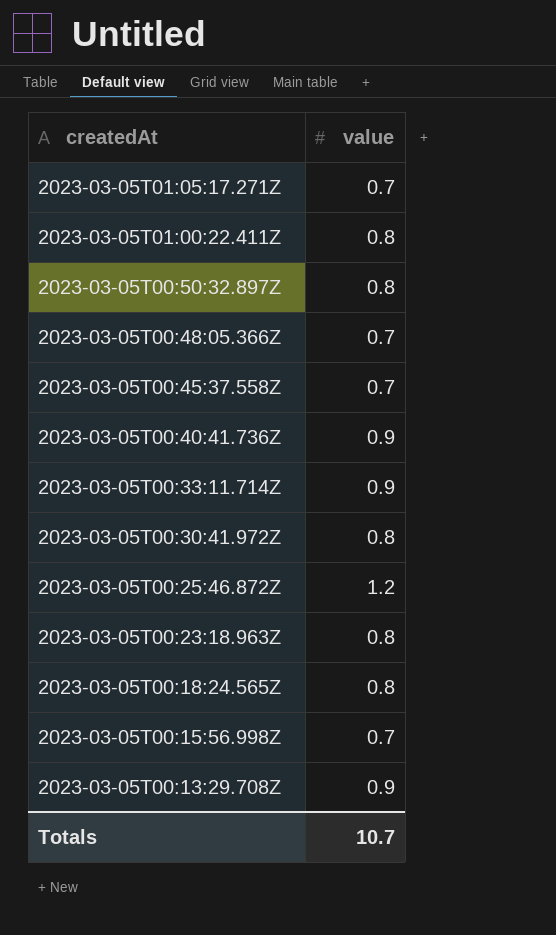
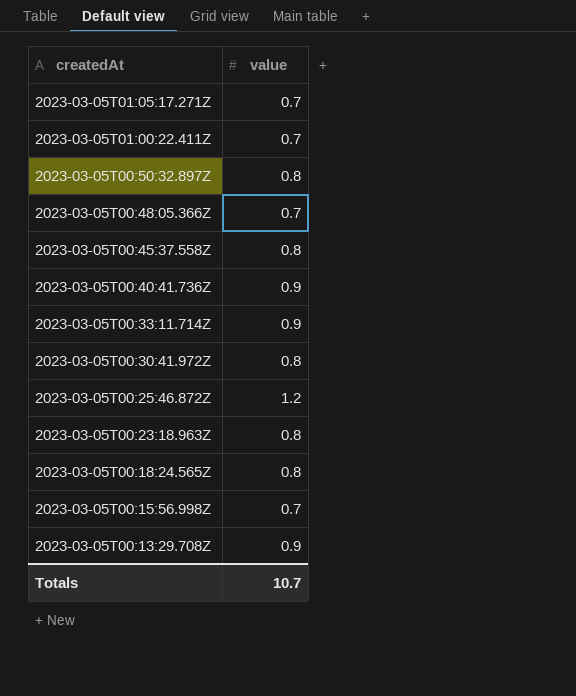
2023-03-05T01:00:22.411Z | value: 0.8 -> 0.7
2023-03-05T00:45:37.558Z | value: 0.7 -> 0.8

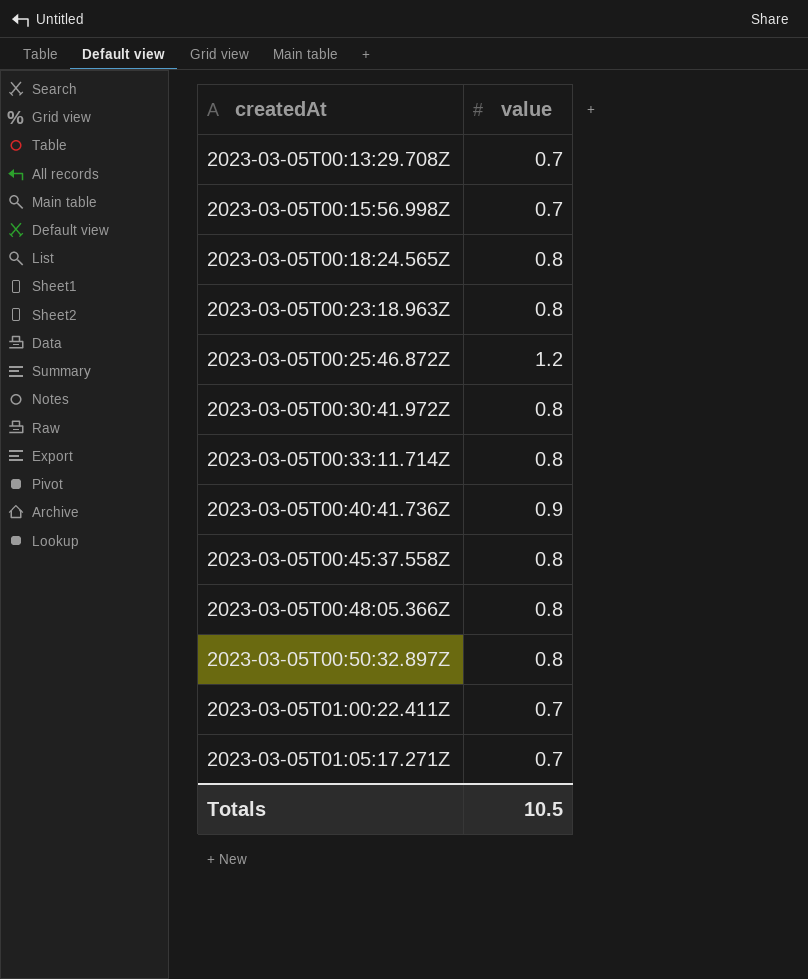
row order: createdAt descending -> createdAt ascending
2023-03-05T00:13:29.708Z | value: 0.9 -> 0.7
2023-03-05T00:33:11.714Z | value: 0.9 -> 0.8
2023-03-05T00:48:05.366Z | value: 0.7 -> 0.8
Totals | value: 10.7 -> 10.5

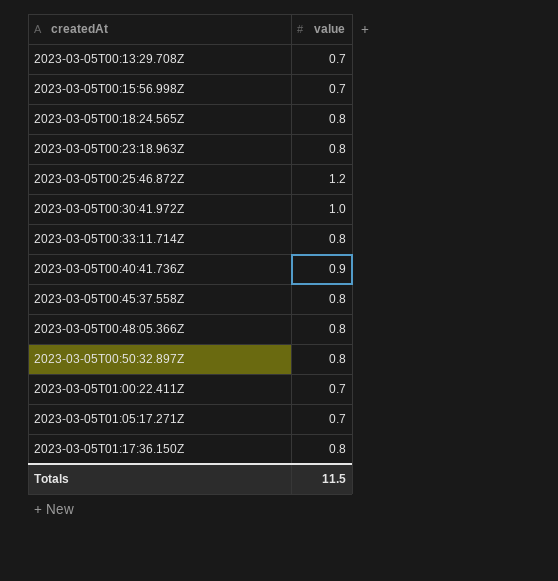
2023-03-05T00:30:41.972Z | value: 0.8 -> 1.0
row 2023-03-05T01:17:36.150Z: none -> 0.8
Totals | value: 10.5 -> 11.5

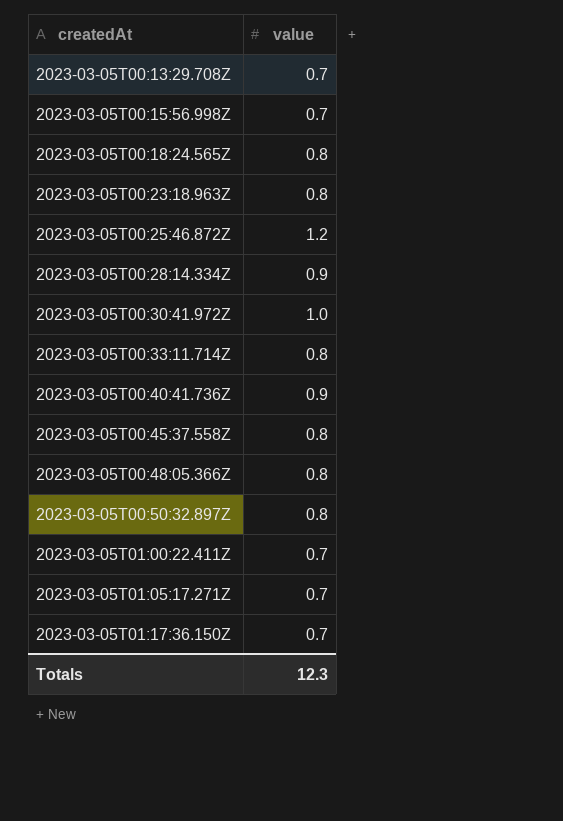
row 2023-03-05T00:28:14.334Z: none -> 0.9
2023-03-05T01:17:36.150Z | value: 0.8 -> 0.7
Totals | value: 11.5 -> 12.3

